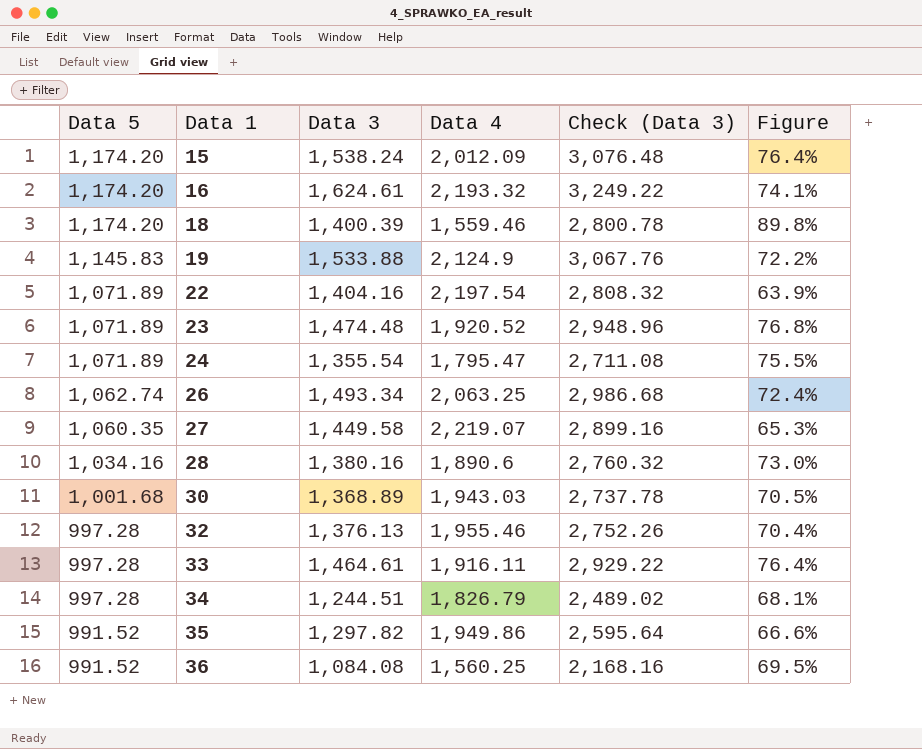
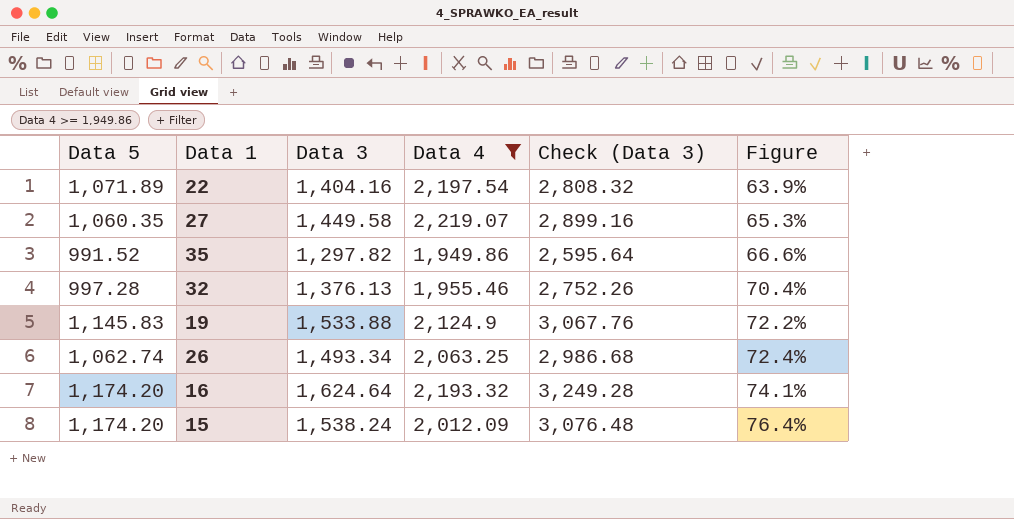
filter: none -> Data 4 >= 1,949.86
row order: Data 5 descending -> Figure ascending
16 | Data 3: 1,624.61 -> 1,624.64
16 | Check (Data 3): 3,249.22 -> 3,249.28

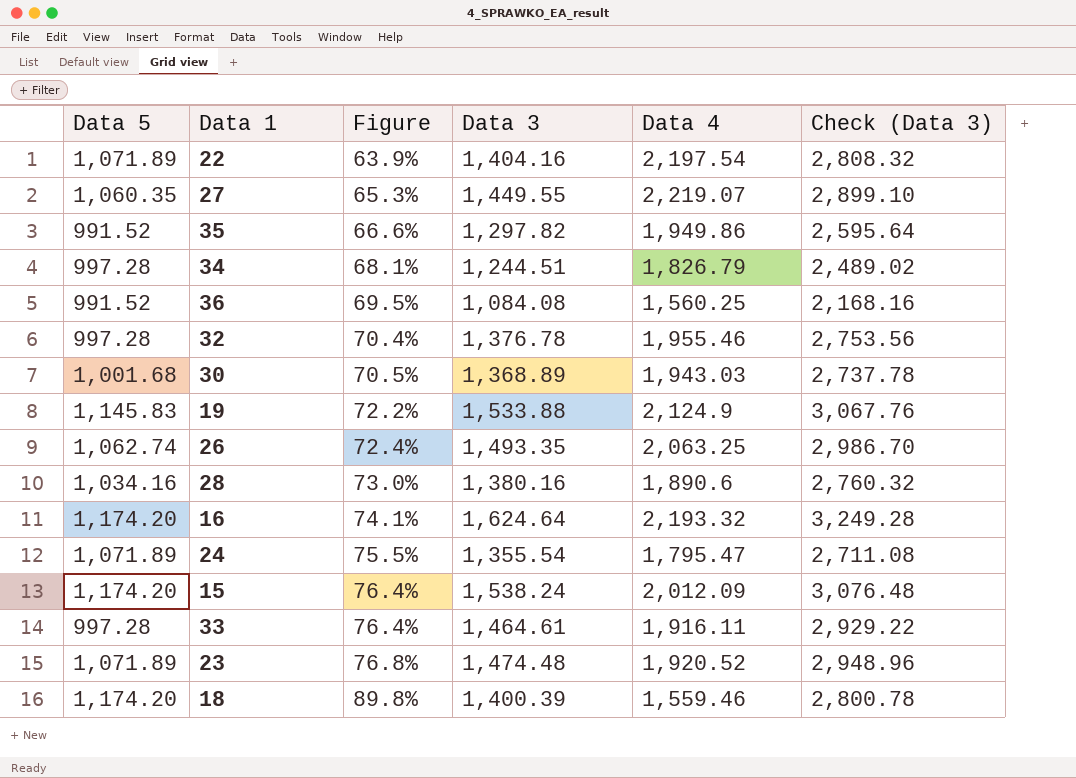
filter: Data 4 >= 1,949.86 -> none
column Figure | position: 6 -> 3
27 | Data 3: 1,449.58 -> 1,449.55
27 | Check (Data 3): 2,899.16 -> 2,899.10
32 | Data 3: 1,376.13 -> 1,376.78
32 | Check (Data 3): 2,752.26 -> 2,753.56
26 | Data 3: 1,493.34 -> 1,493.35
26 | Check (Data 3): 2,986.68 -> 2,986.70

